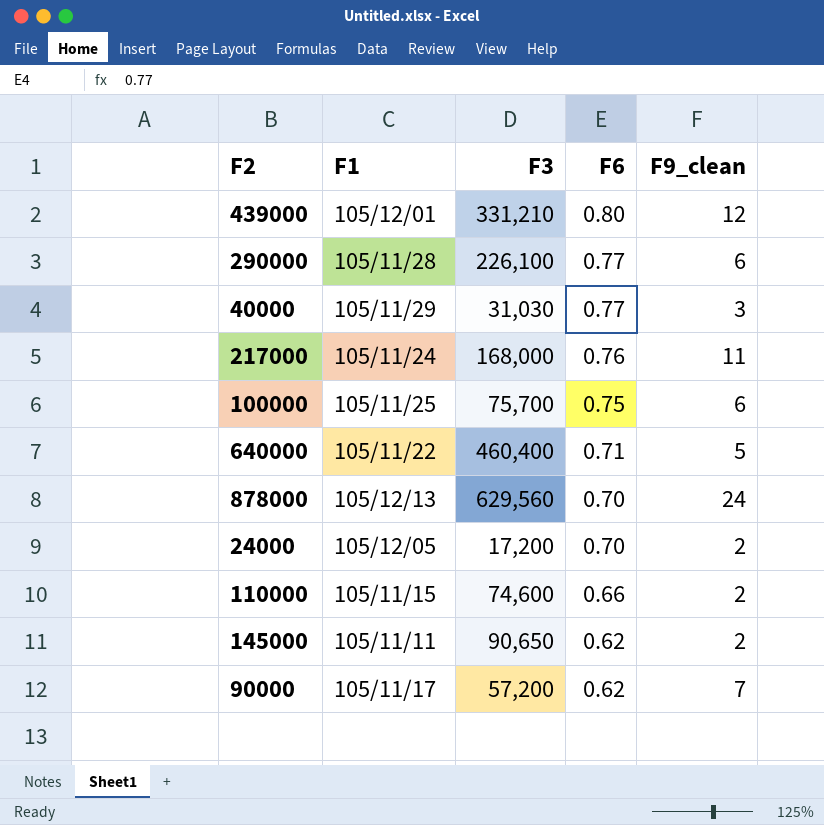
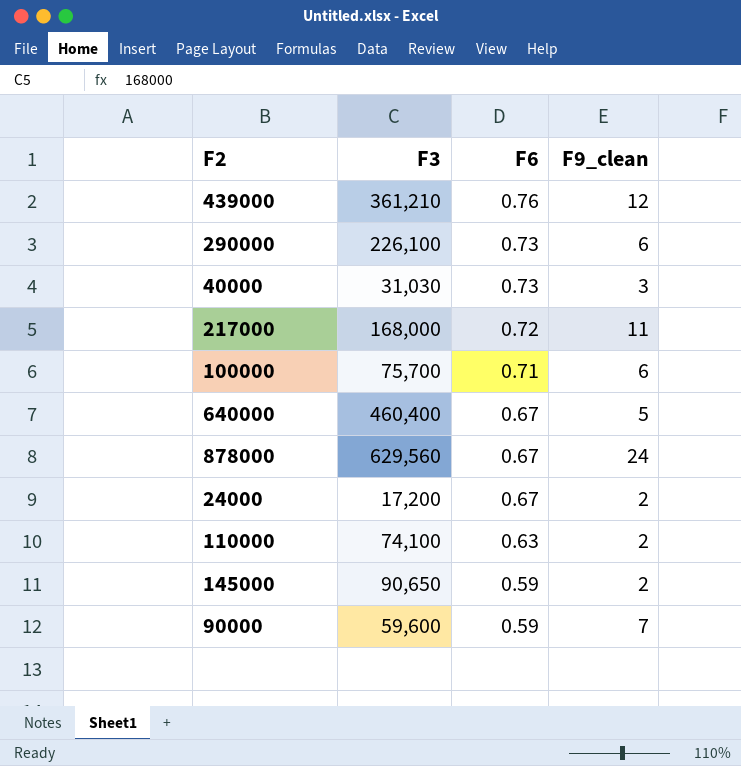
column F1 | position: 2 -> none
439000 | F3: 331,210 -> 361,210
439000 | F6: 0.80 -> 0.76
290000 | F6: 0.77 -> 0.73
40000 | F6: 0.77 -> 0.73
217000 | F6: 0.76 -> 0.72
100000 | F6: 0.75 -> 0.71
640000 | F6: 0.71 -> 0.67
878000 | F6: 0.70 -> 0.67
24000 | F6: 0.70 -> 0.67
110000 | F3: 74,600 -> 74,100
110000 | F6: 0.66 -> 0.63
145000 | F6: 0.62 -> 0.59
90000 | F3: 57,200 -> 59,600
90000 | F6: 0.62 -> 0.59

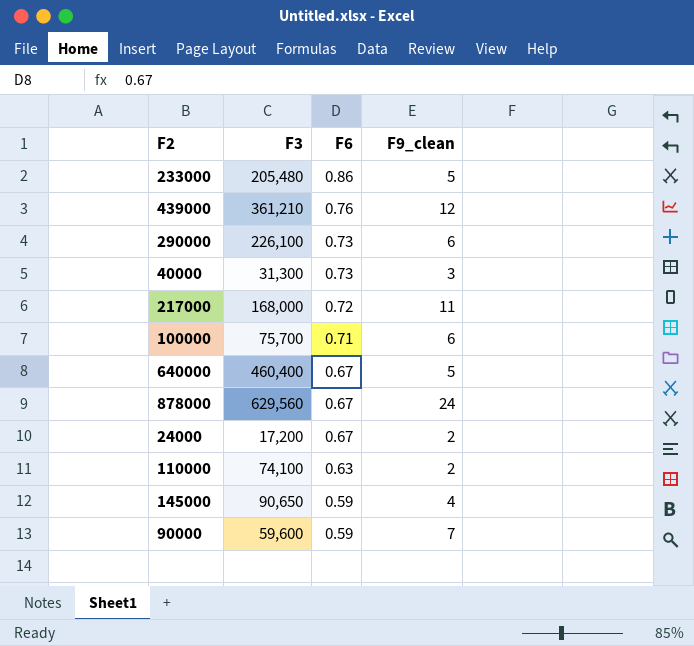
row 233000: none -> 205,480 | 0.86 | 5
40000 | F3: 31,030 -> 31,300
145000 | F9_clean: 2 -> 4

